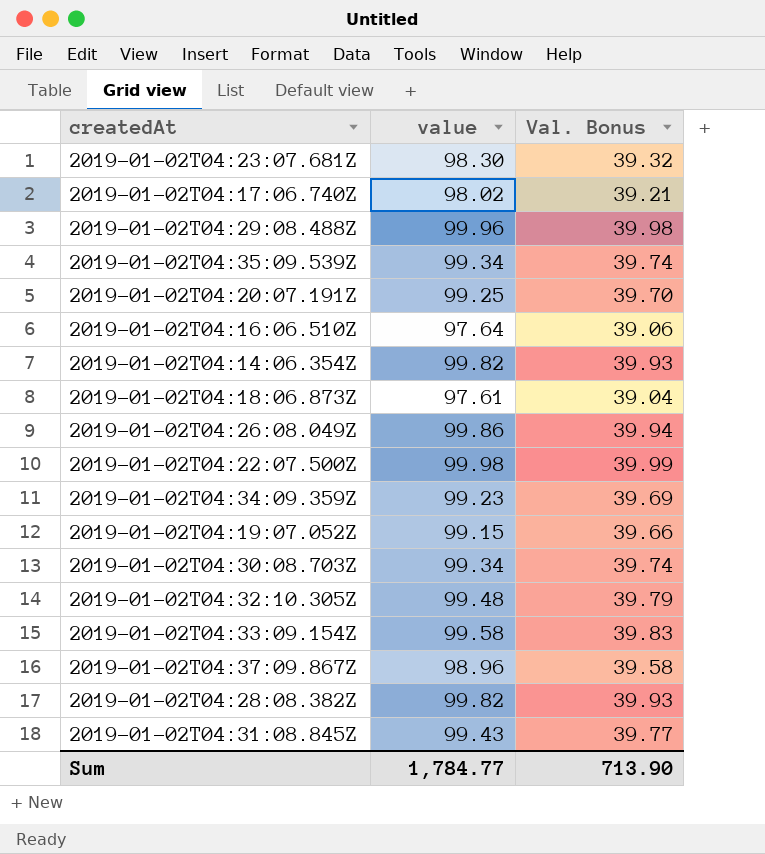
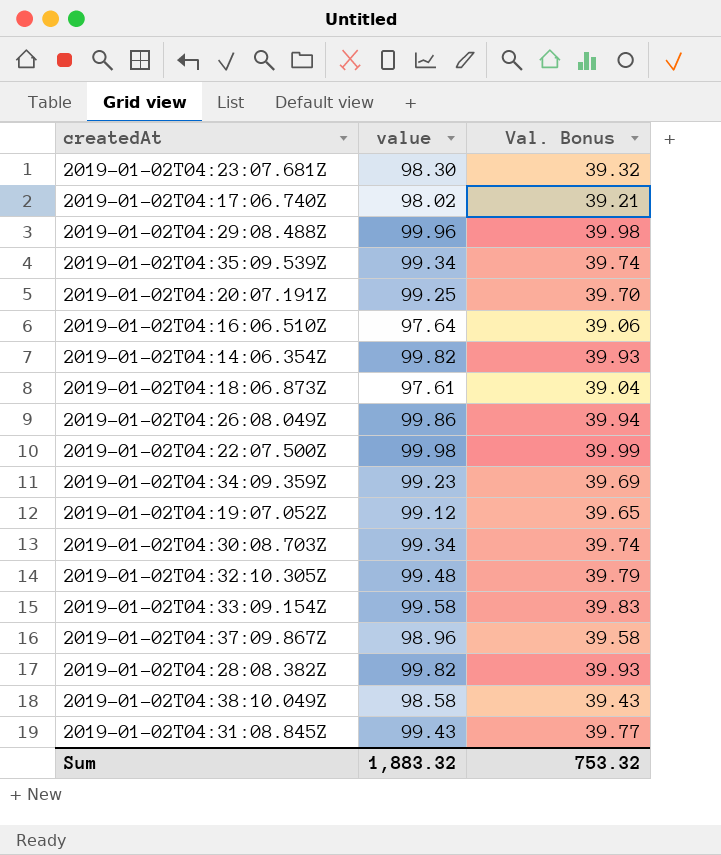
2019-01-02T04:19:07.052Z | value: 99.15 -> 99.12
2019-01-02T04:19:07.052Z | Val. Bonus: 39.66 -> 39.65
row 2019-01-02T04:38:10.049Z: none -> 98.58 | 39.43
Sum | value: 1,784.77 -> 1,883.32
Sum | Val. Bonus: 713.90 -> 753.32

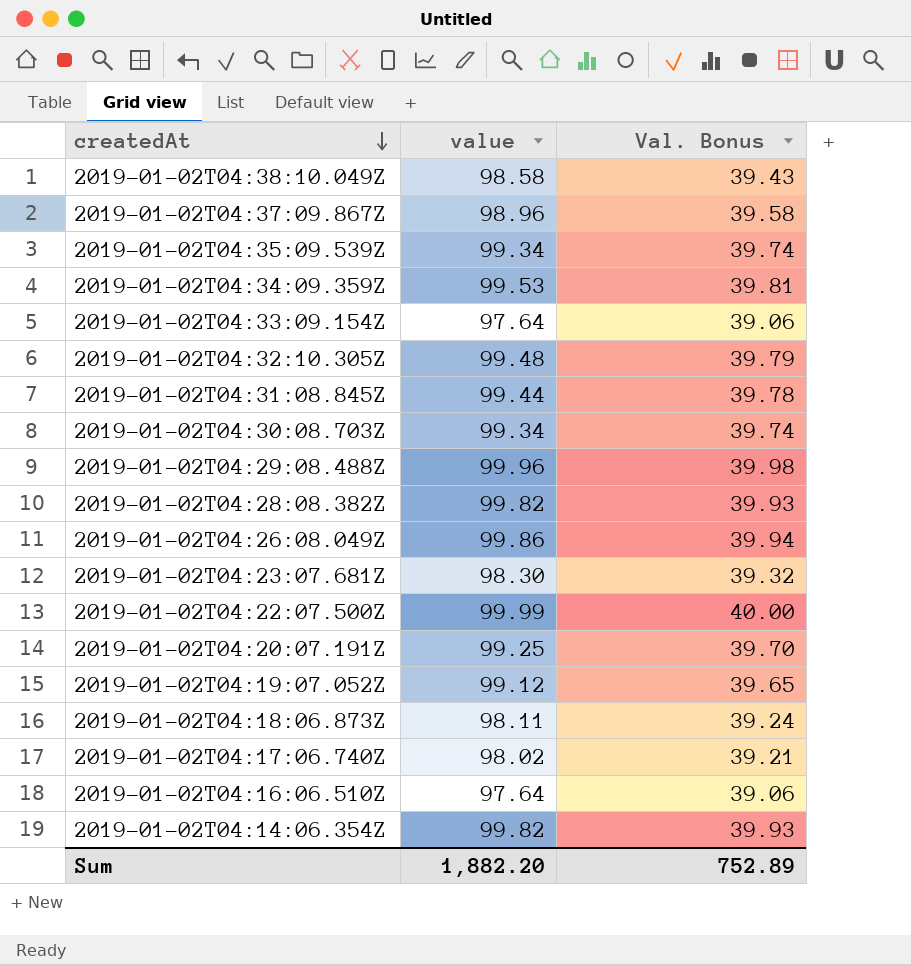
row order: none -> createdAt descending
2019-01-02T04:34:09.359Z | value: 99.23 -> 99.53
2019-01-02T04:34:09.359Z | Val. Bonus: 39.69 -> 39.81
2019-01-02T04:33:09.154Z | value: 99.58 -> 97.64
2019-01-02T04:33:09.154Z | Val. Bonus: 39.83 -> 39.06
2019-01-02T04:31:08.845Z | value: 99.43 -> 99.44
2019-01-02T04:31:08.845Z | Val. Bonus: 39.77 -> 39.78
2019-01-02T04:22:07.500Z | value: 99.98 -> 99.99
2019-01-02T04:22:07.500Z | Val. Bonus: 39.99 -> 40.00
2019-01-02T04:18:06.873Z | value: 97.61 -> 98.11
2019-01-02T04:18:06.873Z | Val. Bonus: 39.04 -> 39.24
Sum | value: 1,883.32 -> 1,882.20
Sum | Val. Bonus: 753.32 -> 752.89

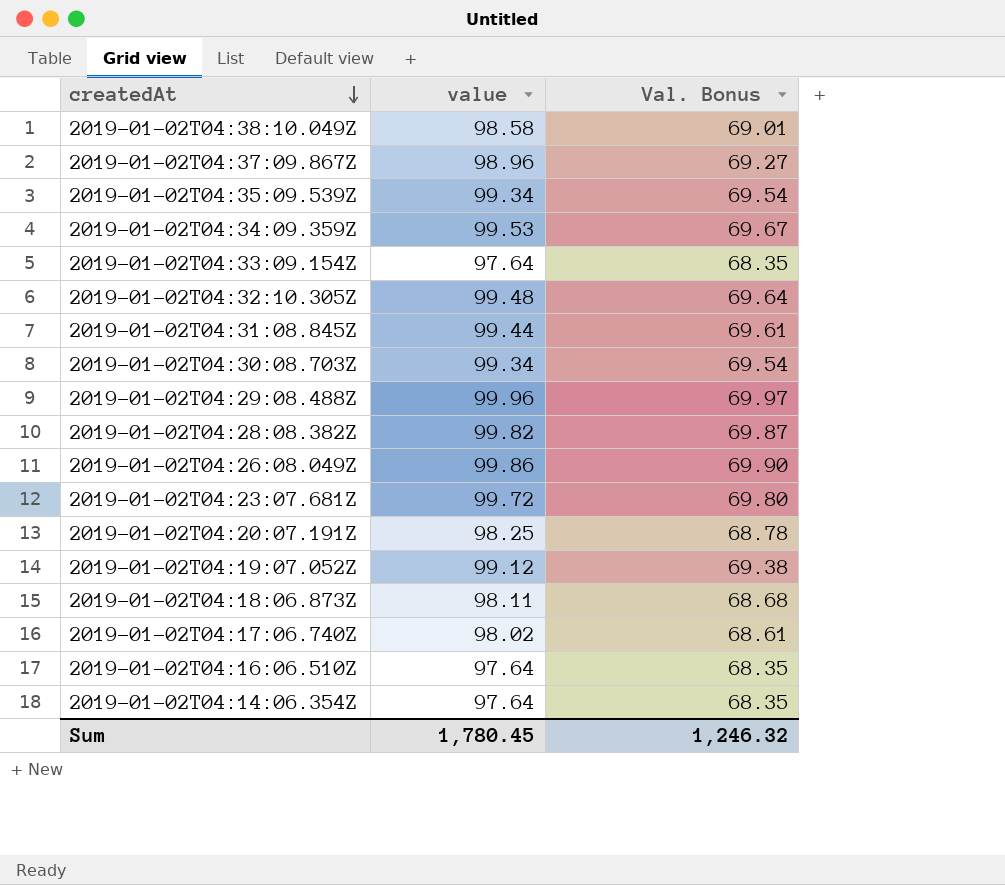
column Val. Bonus | formula: [value] * 0.4 -> [value] * 0.7
row 2019-01-02T04:22:07.500Z: 99.99 | 40.00 -> none
2019-01-02T04:23:07.681Z | value: 98.30 -> 99.72
2019-01-02T04:20:07.191Z | value: 99.25 -> 98.25
2019-01-02T04:14:06.354Z | value: 99.82 -> 97.64
Sum | value: 1,882.20 -> 1,780.45
Sum | Val. Bonus: 752.89 -> 1,246.32

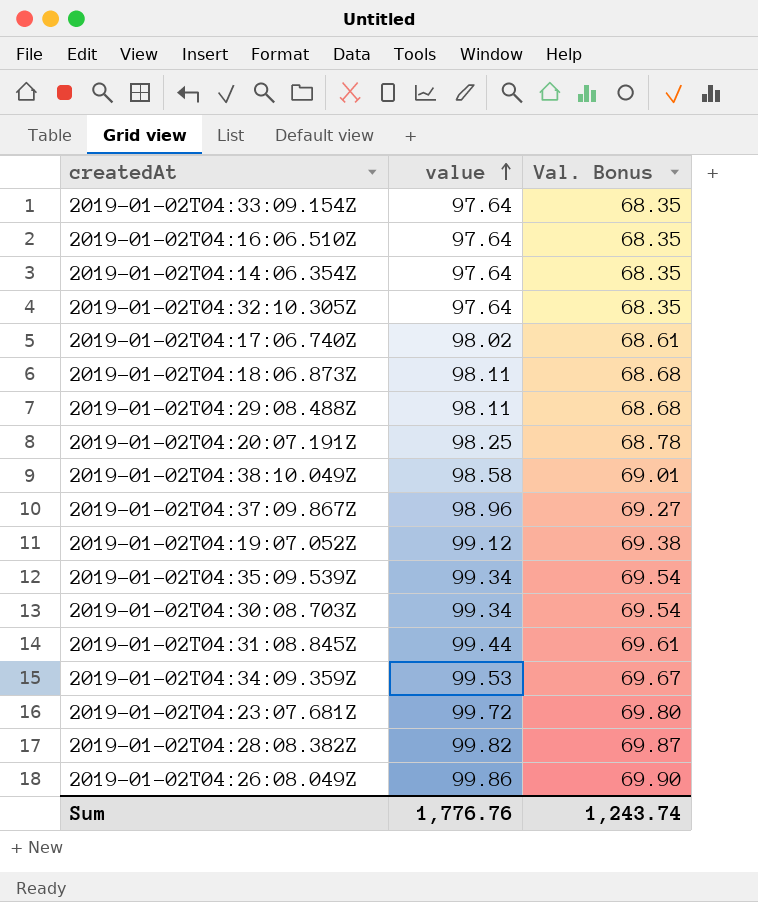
row order: createdAt descending -> value ascending
2019-01-02T04:32:10.305Z | value: 99.48 -> 97.64
2019-01-02T04:32:10.305Z | Val. Bonus: 69.64 -> 68.35
2019-01-02T04:29:08.488Z | value: 99.96 -> 98.11
2019-01-02T04:29:08.488Z | Val. Bonus: 69.97 -> 68.68
Sum | value: 1,780.45 -> 1,776.76
Sum | Val. Bonus: 1,246.32 -> 1,243.74

